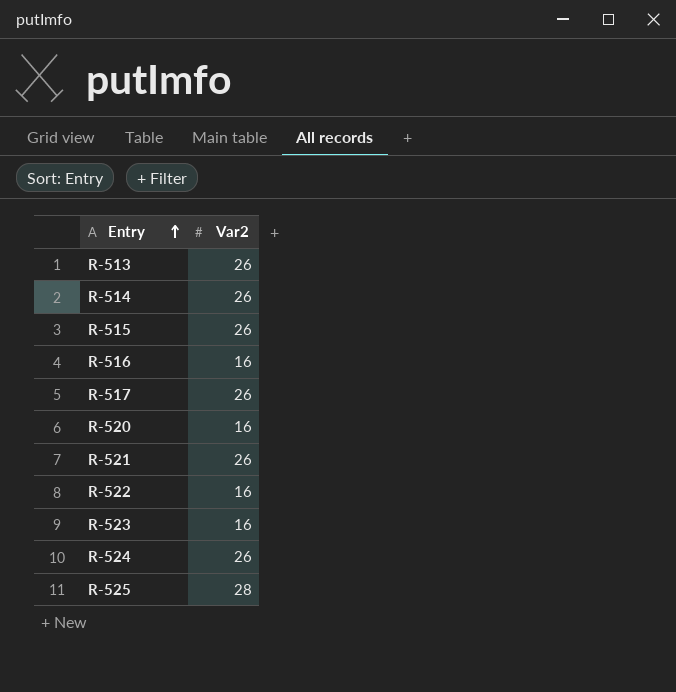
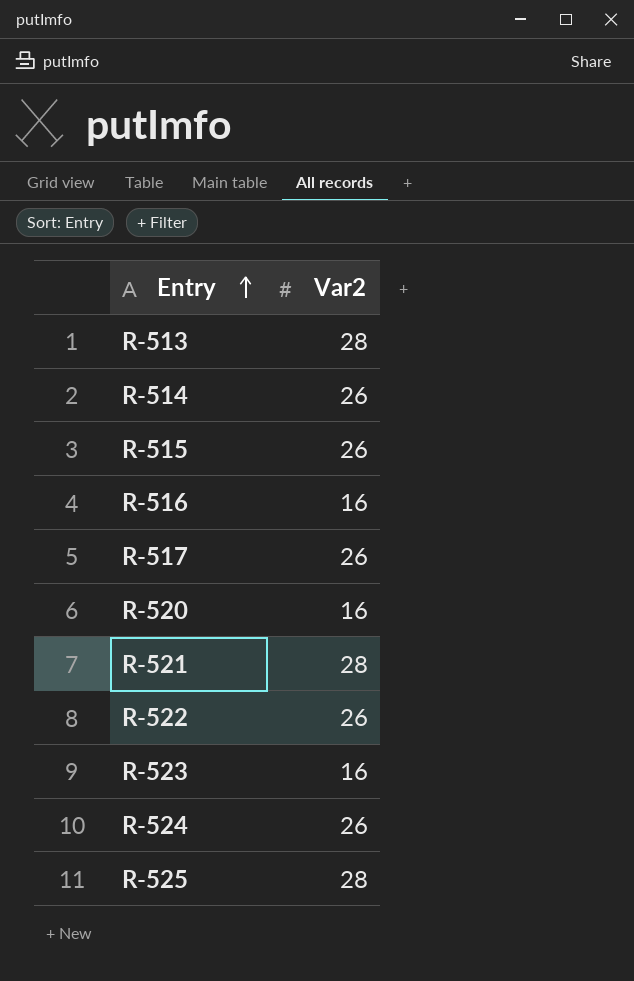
R-513 | Var2: 26 -> 28
R-521 | Var2: 26 -> 28
R-522 | Var2: 16 -> 26

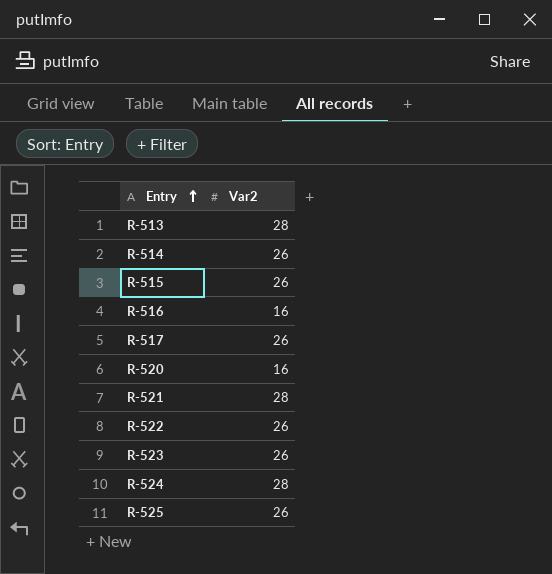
R-523 | Var2: 16 -> 26
R-524 | Var2: 26 -> 28
R-525 | Var2: 28 -> 26

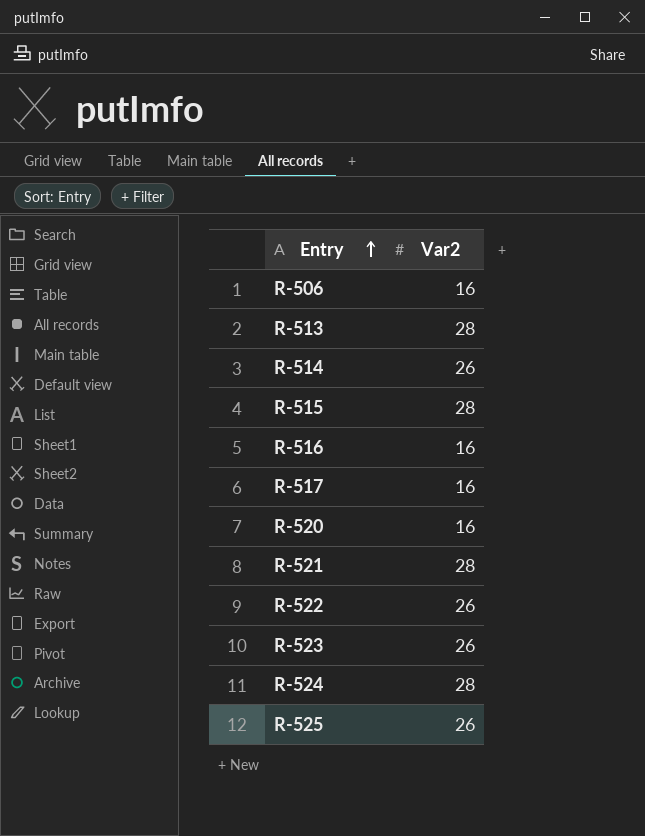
row R-506: none -> 16
R-515 | Var2: 26 -> 28
R-517 | Var2: 26 -> 16

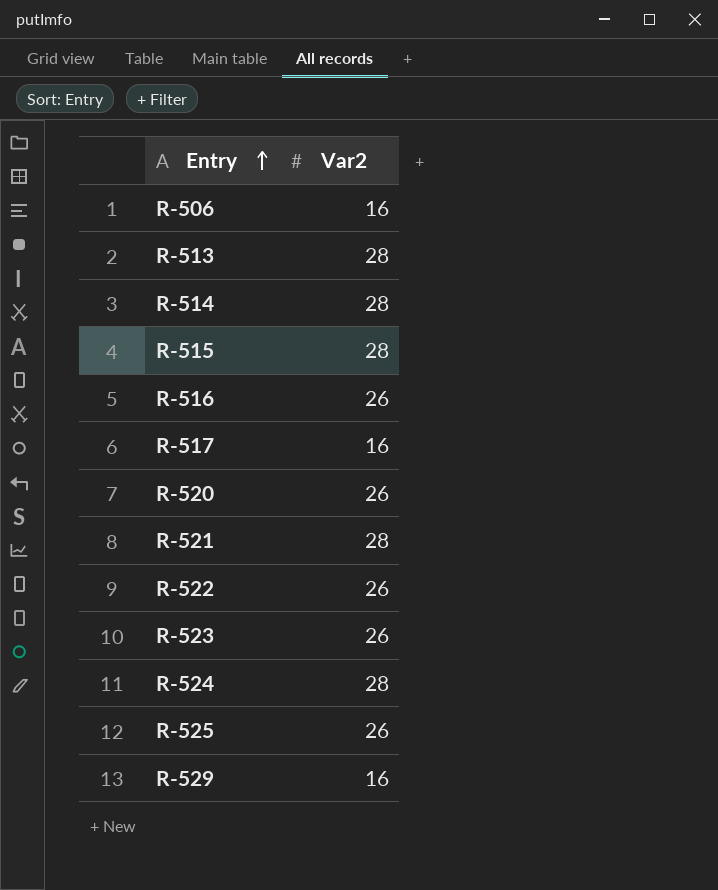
R-514 | Var2: 26 -> 28
R-516 | Var2: 16 -> 26
R-520 | Var2: 16 -> 26
row R-529: none -> 16

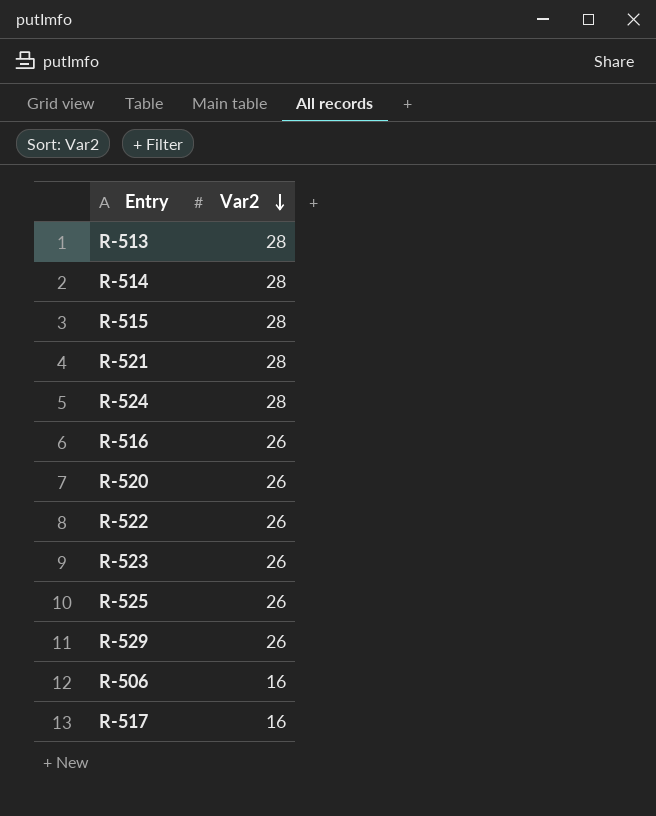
row order: Entry ascending -> Var2 descending
R-529 | Var2: 16 -> 26

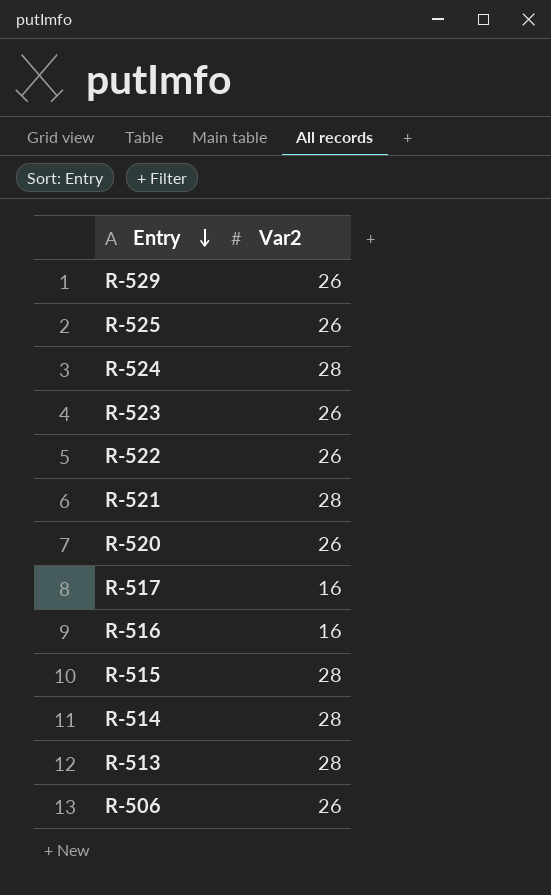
row order: Var2 descending -> Entry descending
R-516 | Var2: 26 -> 16
R-506 | Var2: 16 -> 26

